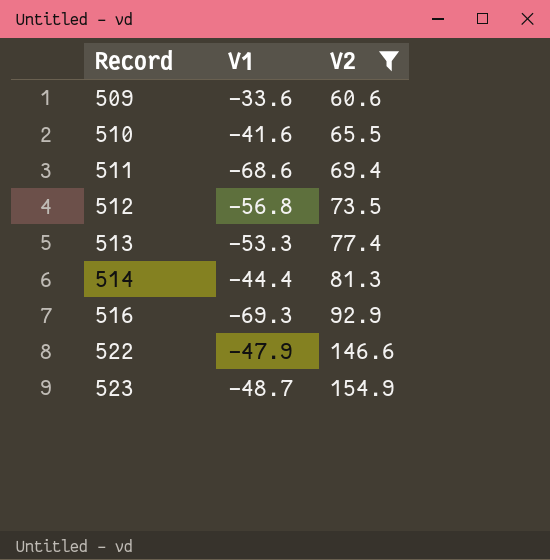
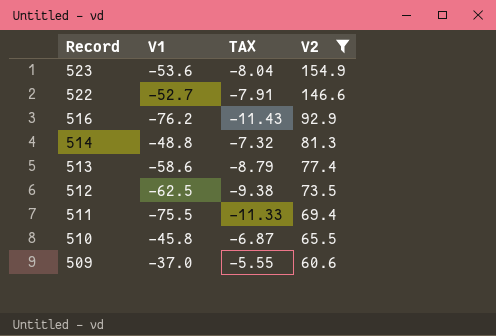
row order: Record ascending -> Record descending
column TAX | formula: none -> [V1] * 0.15
523 | V1: -48.7 -> -53.6
522 | V1: -47.9 -> -52.7
516 | V1: -69.3 -> -76.2
514 | V1: -44.4 -> -48.8
513 | V1: -53.3 -> -58.6
512 | V1: -56.8 -> -62.5
511 | V1: -68.6 -> -75.5
510 | V1: -41.6 -> -45.8
509 | V1: -33.6 -> -37.0

